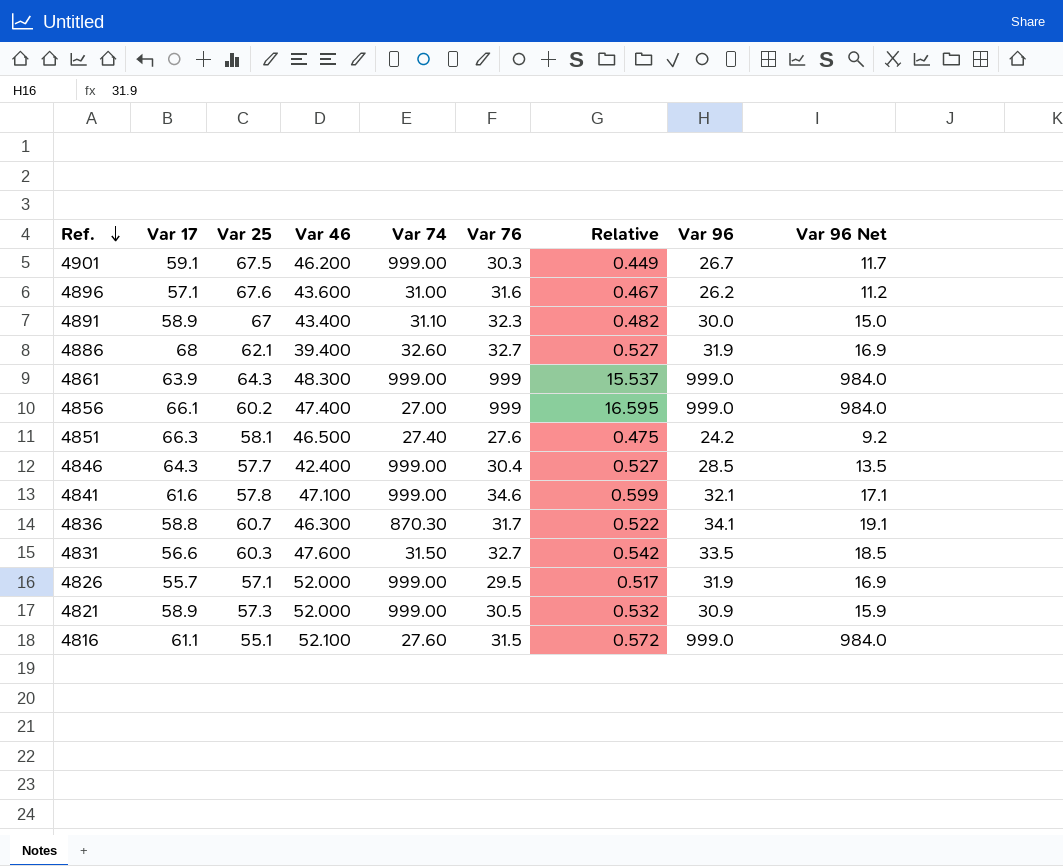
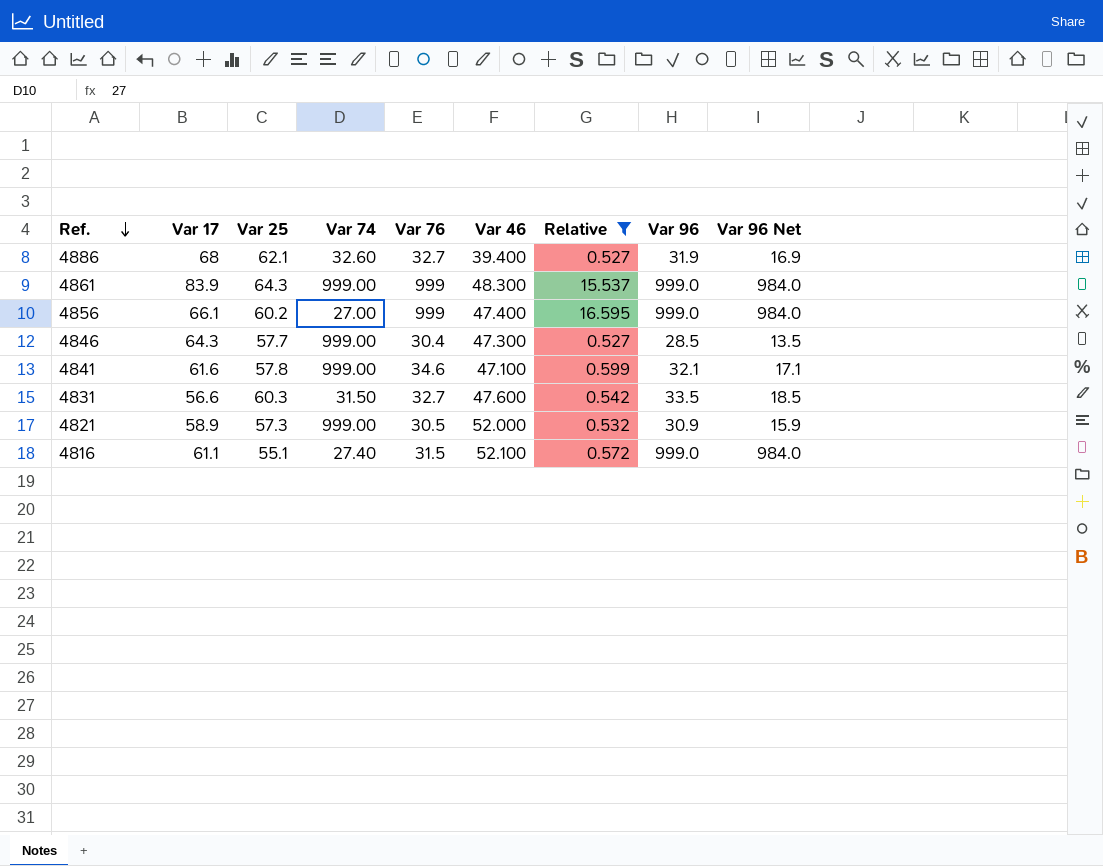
filter: none -> Relative >= 0.527
column Var 46 | position: 4 -> 6
4861 | Var 17: 63.9 -> 83.9
4846 | Var 46: 42.400 -> 47.300
4816 | Var 74: 27.60 -> 27.40

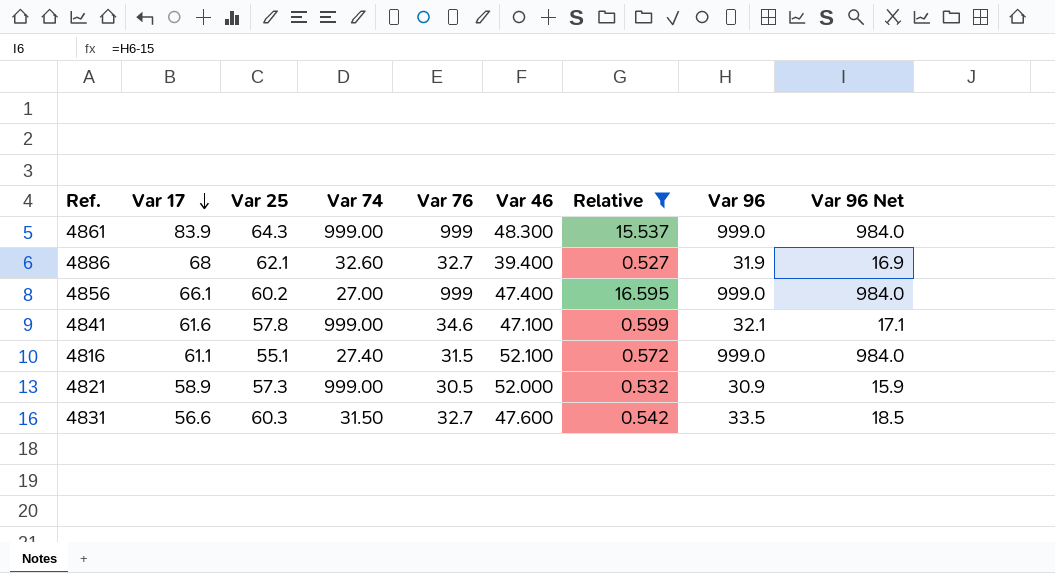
row order: Ref. descending -> Var 17 descending
row 4846: 64.3 | 57.7 | 999.00 | 30.4 | 47.300 | 0.527 | 28.5 | 13.5 -> none

